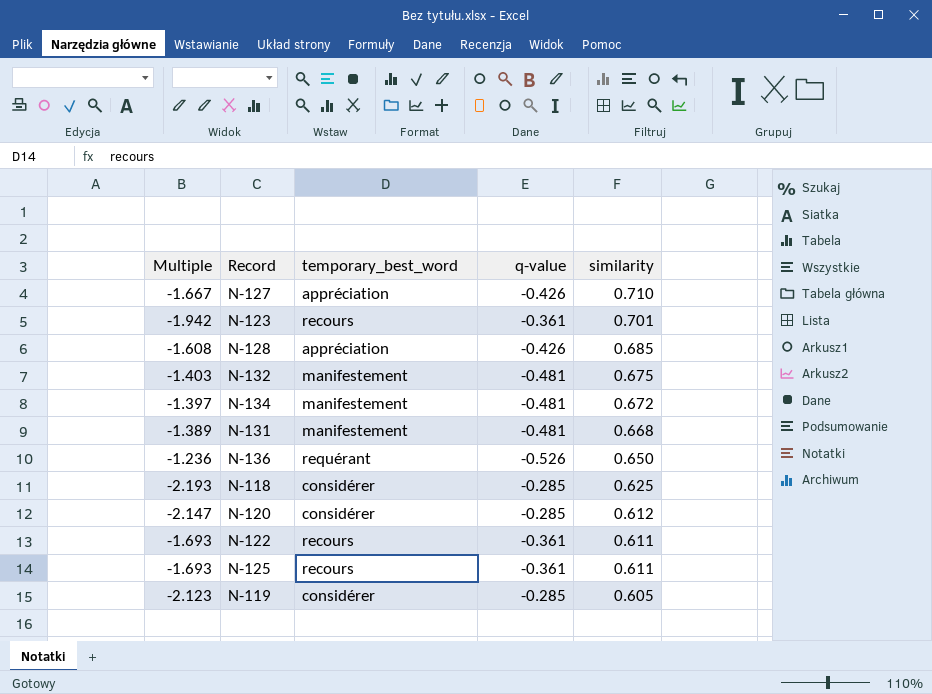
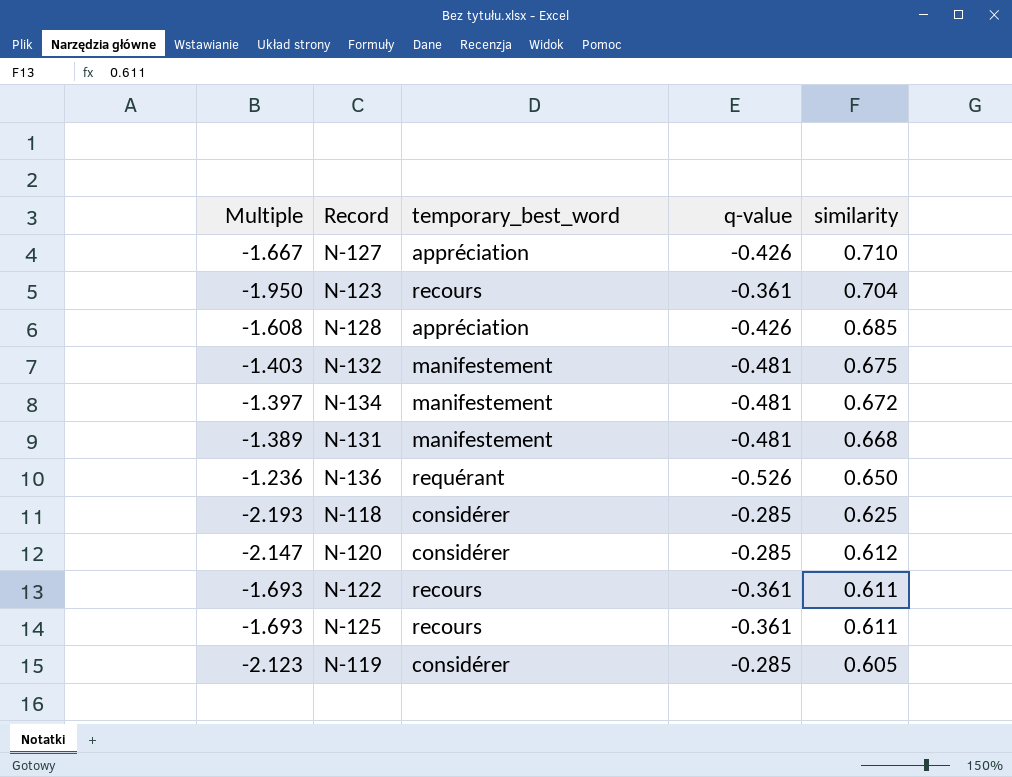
N-123 | Multiple: -1.942 -> -1.950
N-123 | similarity: 0.701 -> 0.704

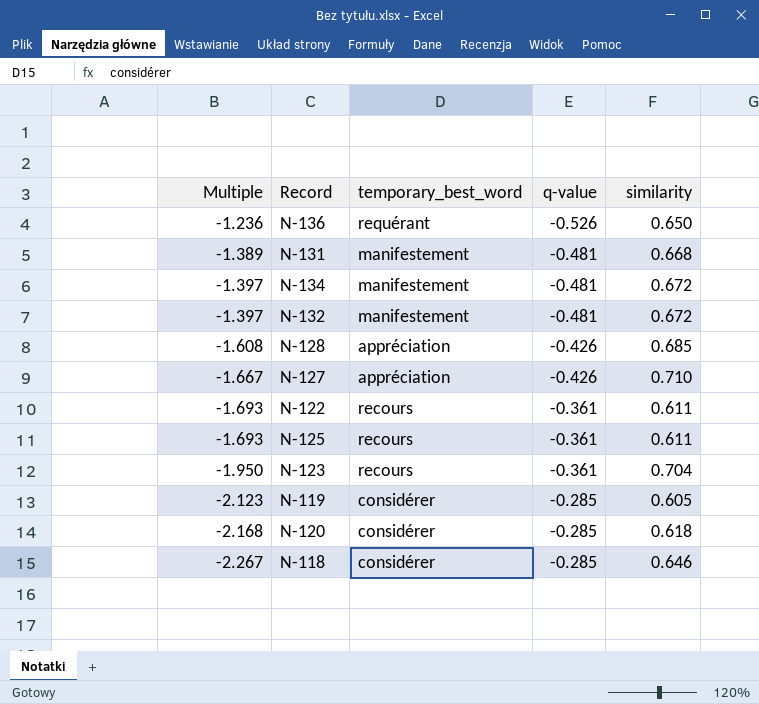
row order: similarity descending -> Multiple descending
N-132 | Multiple: -1.403 -> -1.397
N-132 | similarity: 0.675 -> 0.672
N-120 | Multiple: -2.147 -> -2.168
N-120 | similarity: 0.612 -> 0.618
N-118 | Multiple: -2.193 -> -2.267
N-118 | similarity: 0.625 -> 0.646

